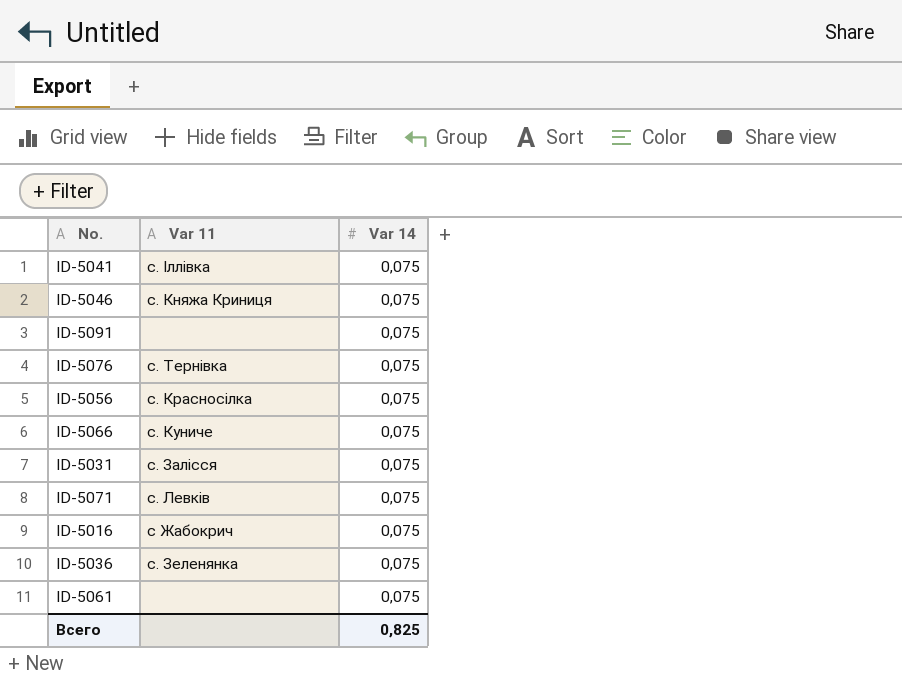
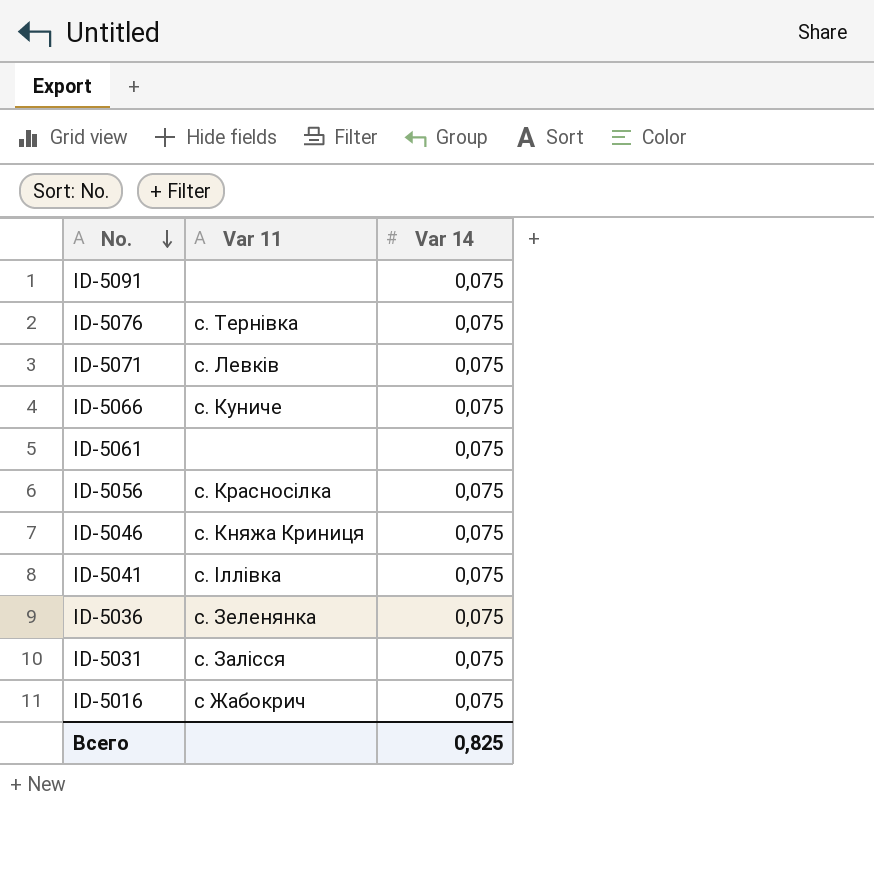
row order: none -> No. descending

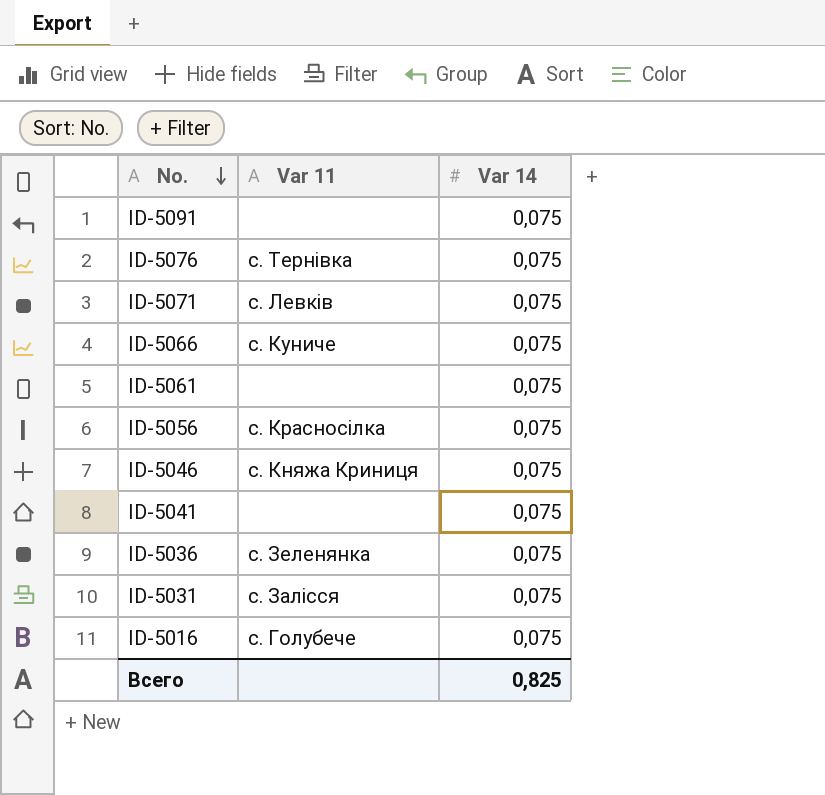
ID-5041 | Var 11: с. Іллівка -> none
ID-5016 | Var 11: с Жабокрич -> с. Голубече

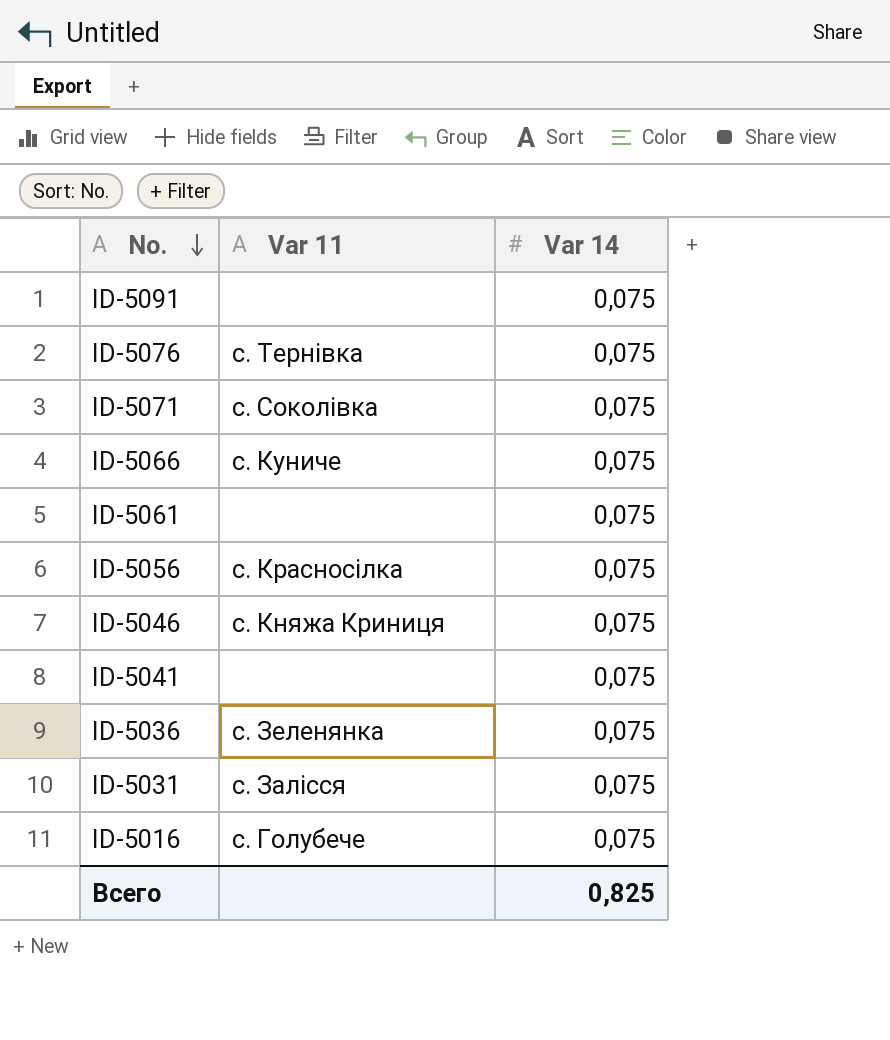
ID-5071 | Var 11: с. Левків -> с. Соколівка

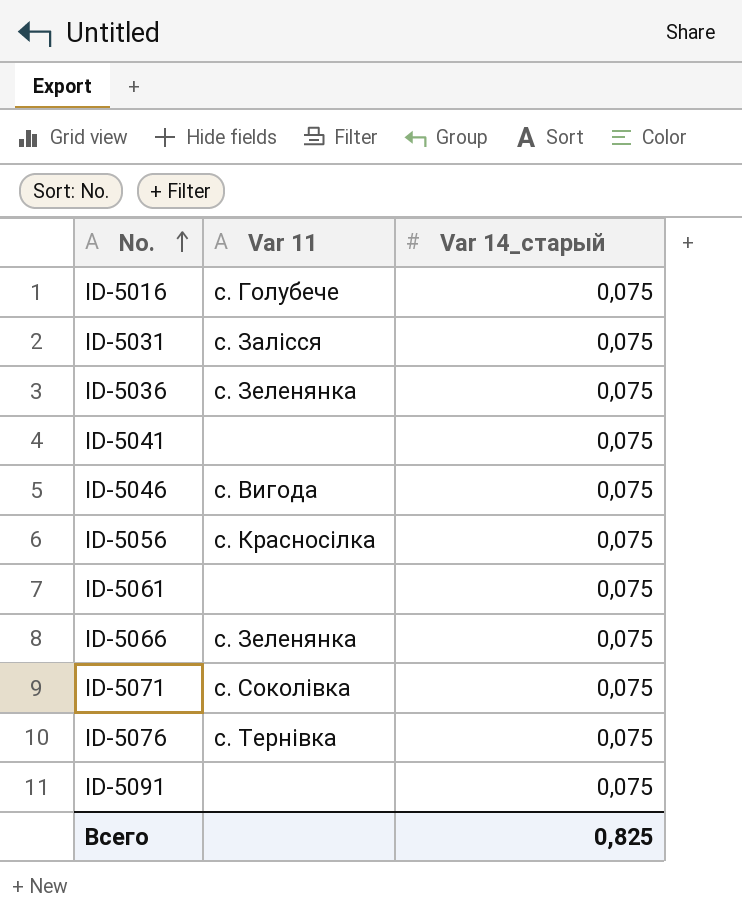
row order: No. descending -> No. ascending
column name: Var 14 -> Var 14_старый
ID-5046 | Var 11: с. Княжа Криниця -> с. Вигода
ID-5066 | Var 11: с. Куниче -> с. Зеленянка

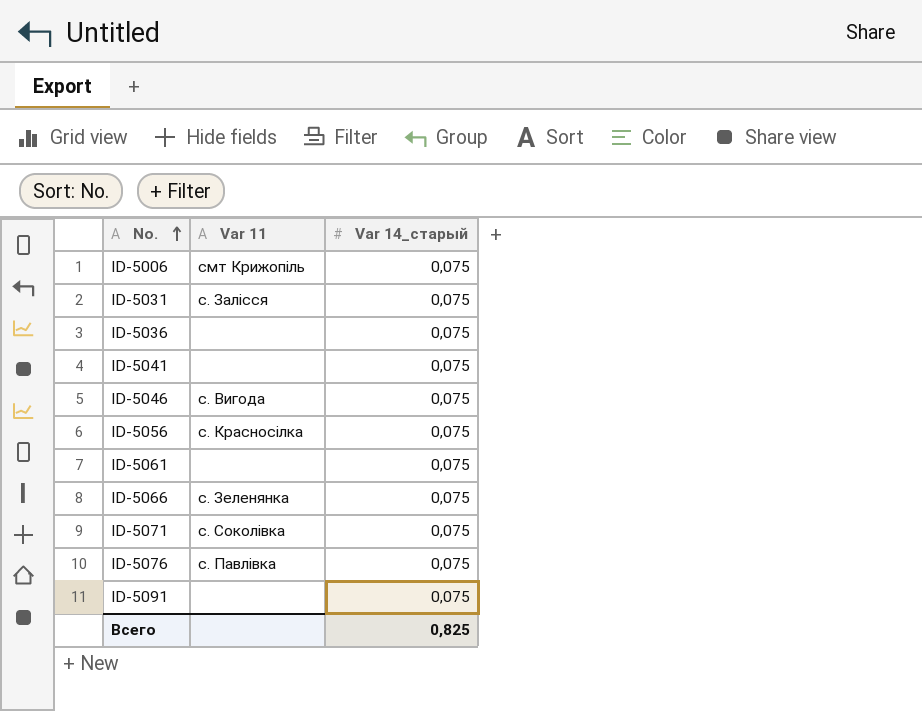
row ID-5016: с. Голубече | 0,075 -> none
row ID-5006: none -> смт Крижопіль | 0,075
ID-5036 | Var 11: с. Зеленянка -> none
ID-5076 | Var 11: с. Тернівка -> с. Павлівка

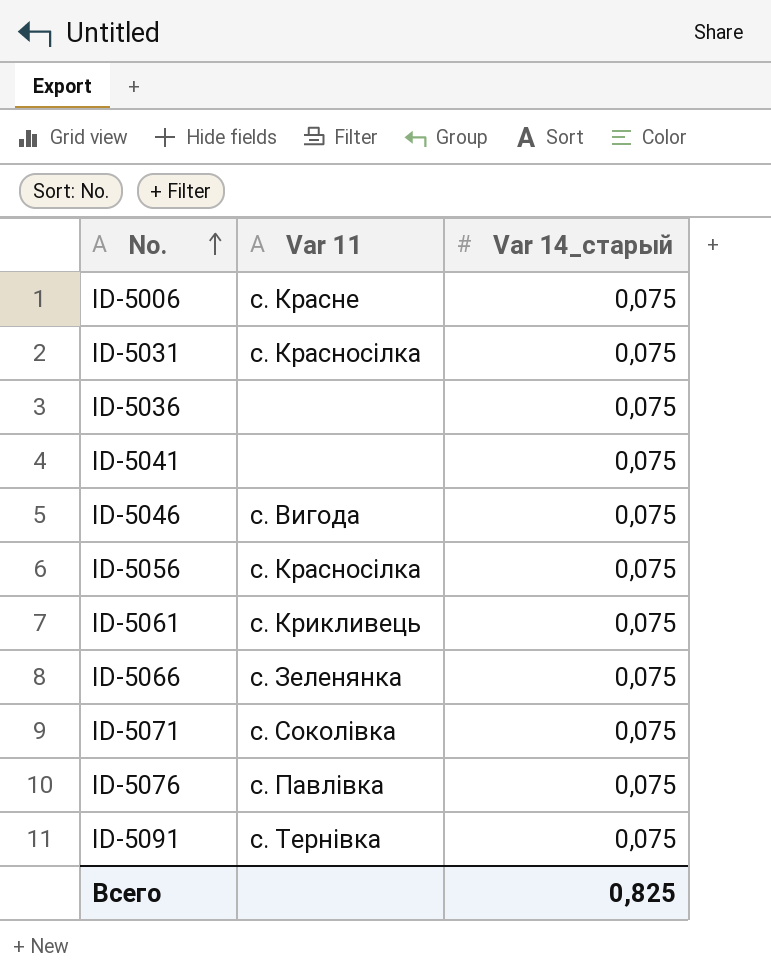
ID-5006 | Var 11: смт Крижопіль -> с. Красне
ID-5031 | Var 11: с. Залісся -> с. Красносілка
ID-5061 | Var 11: none -> с. Крикливець
ID-5091 | Var 11: none -> с. Тернівка

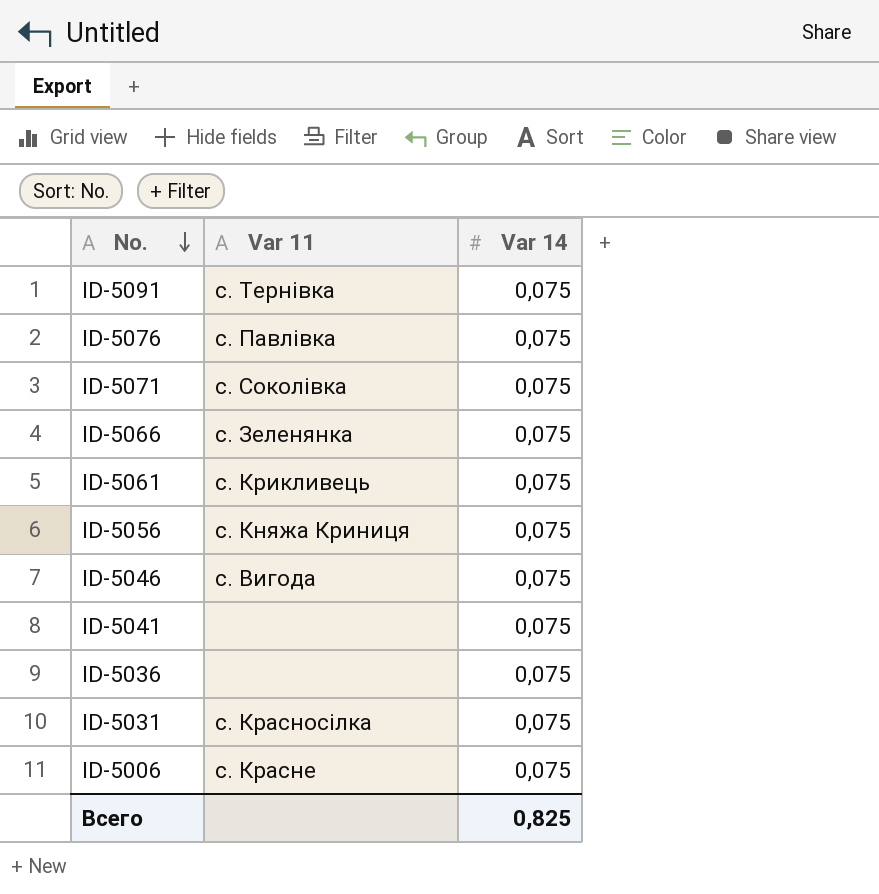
row order: No. ascending -> No. descending
column name: Var 14_старый -> Var 14
ID-5056 | Var 11: с. Красносілка -> с. Княжа Криниця

